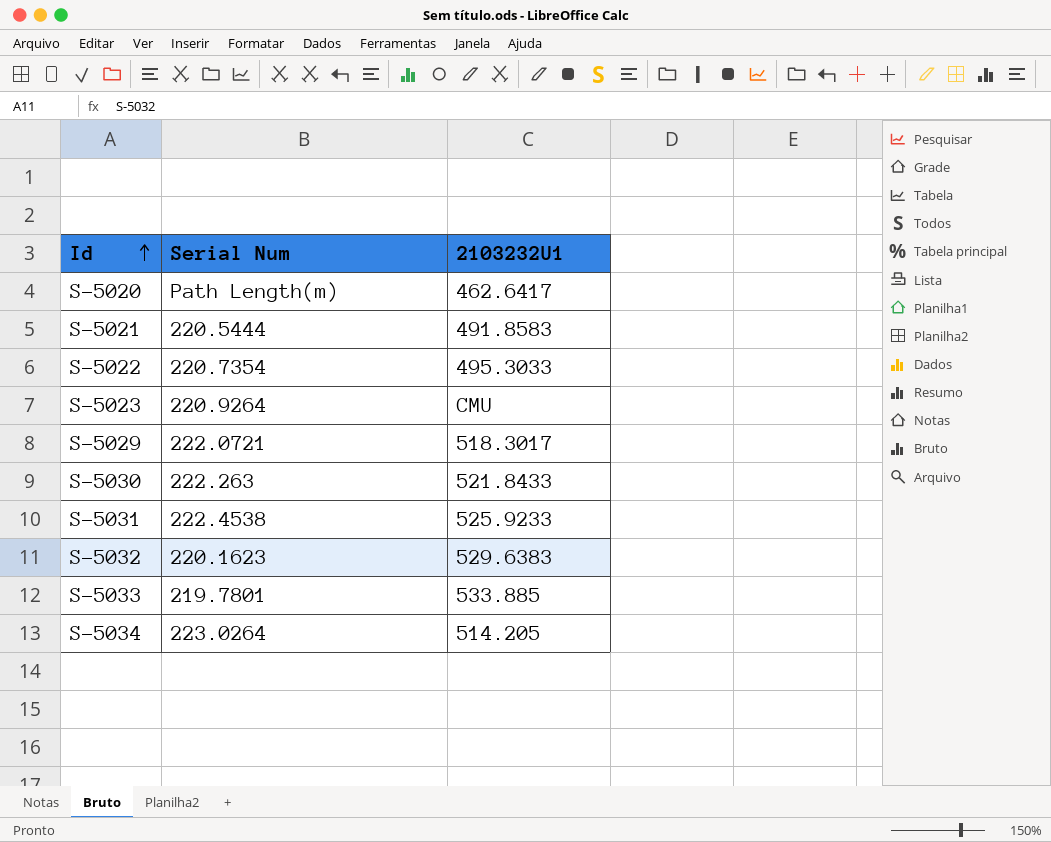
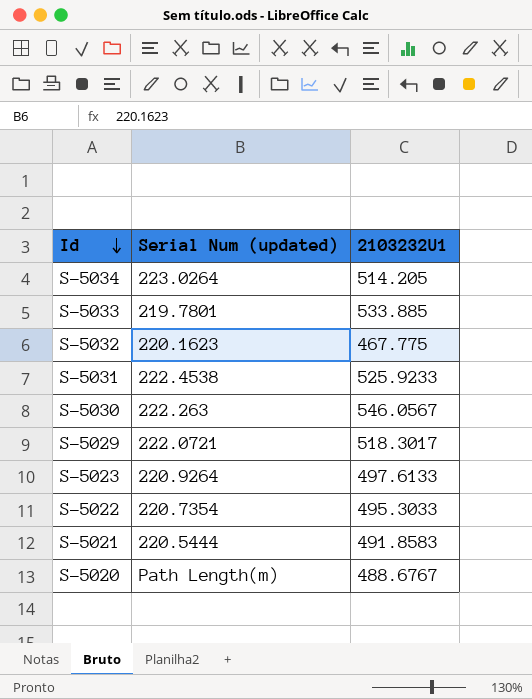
row order: Id ascending -> Id descending
column name: Serial Num -> Serial Num (updated)
S-5032 | 2103232U1: 529.6383 -> 467.775
S-5030 | 2103232U1: 521.8433 -> 546.0567
S-5023 | 2103232U1: CMU -> 497.6133
S-5020 | 2103232U1: 462.6417 -> 488.6767

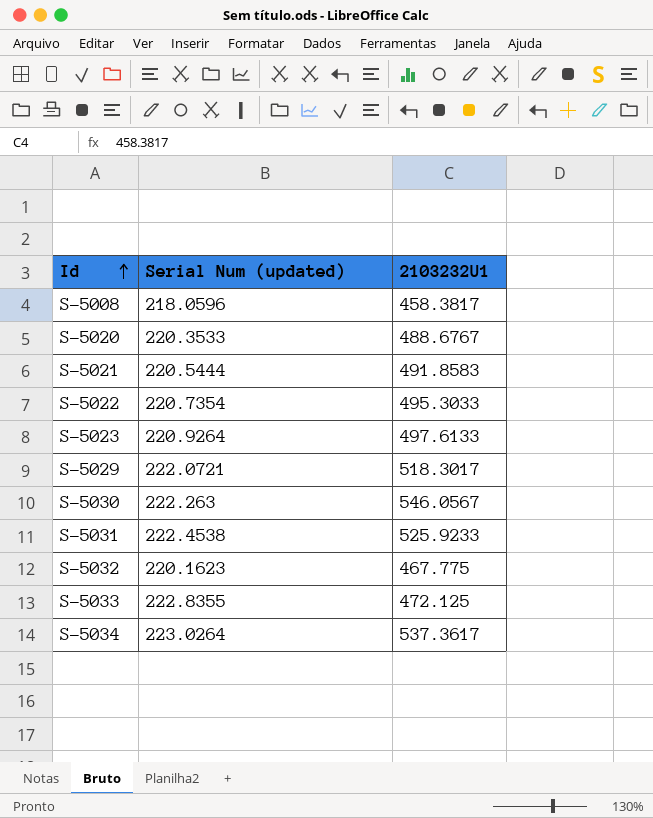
row order: Id descending -> Id ascending
row S-5008: none -> 218.0596 | 458.3817
S-5020 | Serial Num (updated): Path Length(m) -> 220.3533
S-5033 | Serial Num (updated): 219.7801 -> 222.8355
S-5033 | 2103232U1: 533.885 -> 472.125
S-5034 | 2103232U1: 514.205 -> 537.3617

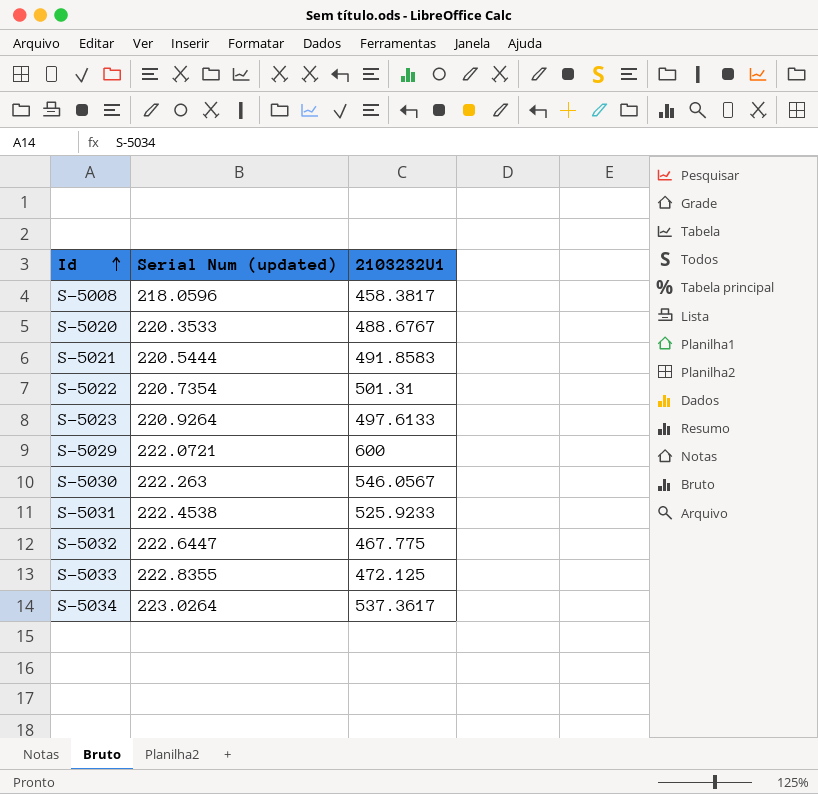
S-5022 | 2103232U1: 495.3033 -> 501.31
S-5029 | 2103232U1: 518.3017 -> 600
S-5032 | Serial Num (updated): 220.1623 -> 222.6447

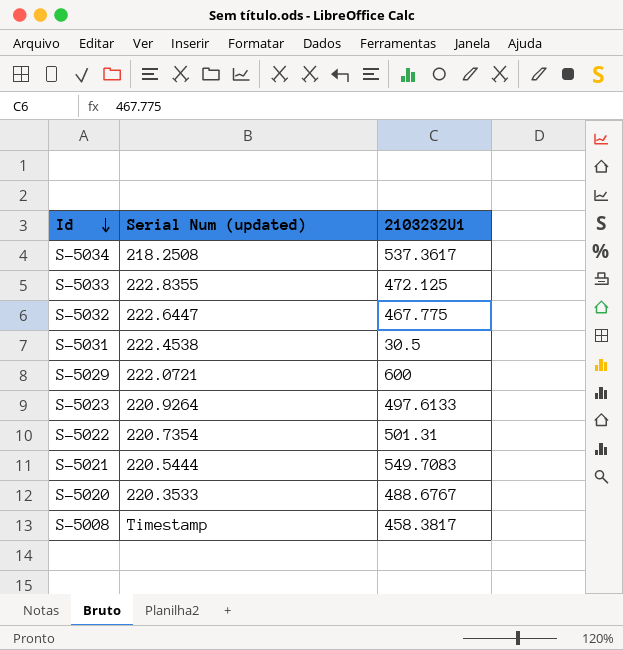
row order: Id ascending -> Id descending
row S-5030: 222.263 | 546.0567 -> none
S-5034 | Serial Num (updated): 223.0264 -> 218.2508
S-5031 | 2103232U1: 525.9233 -> 30.5
S-5021 | 2103232U1: 491.8583 -> 549.7083
S-5008 | Serial Num (updated): 218.0596 -> Timestamp

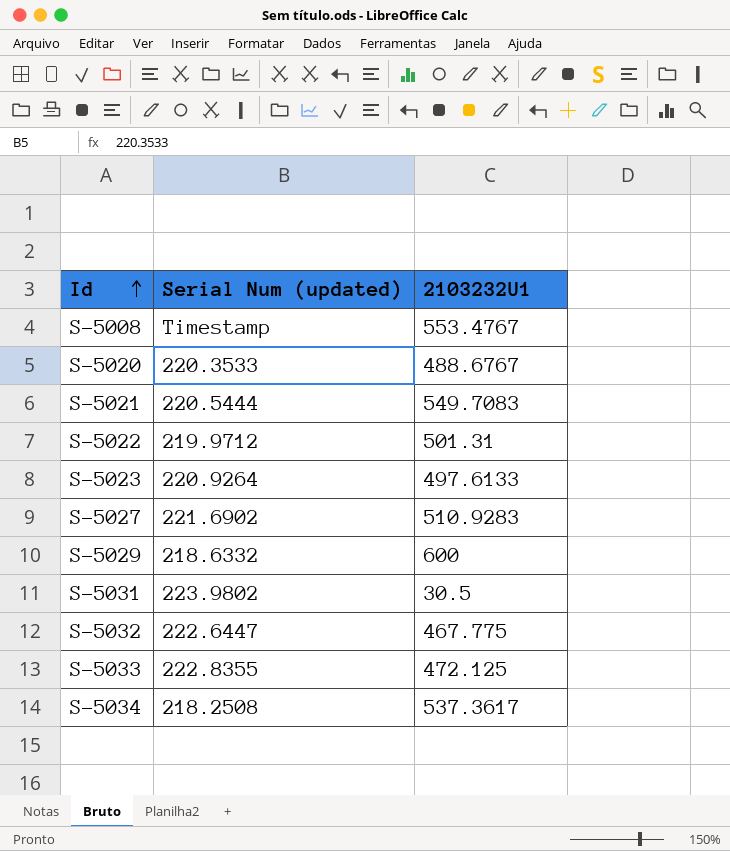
row order: Id descending -> Id ascending
S-5008 | 2103232U1: 458.3817 -> 553.4767
S-5022 | Serial Num (updated): 220.7354 -> 219.9712
row S-5027: none -> 221.6902 | 510.9283
S-5029 | Serial Num (updated): 222.0721 -> 218.6332
S-5031 | Serial Num (updated): 222.4538 -> 223.9802

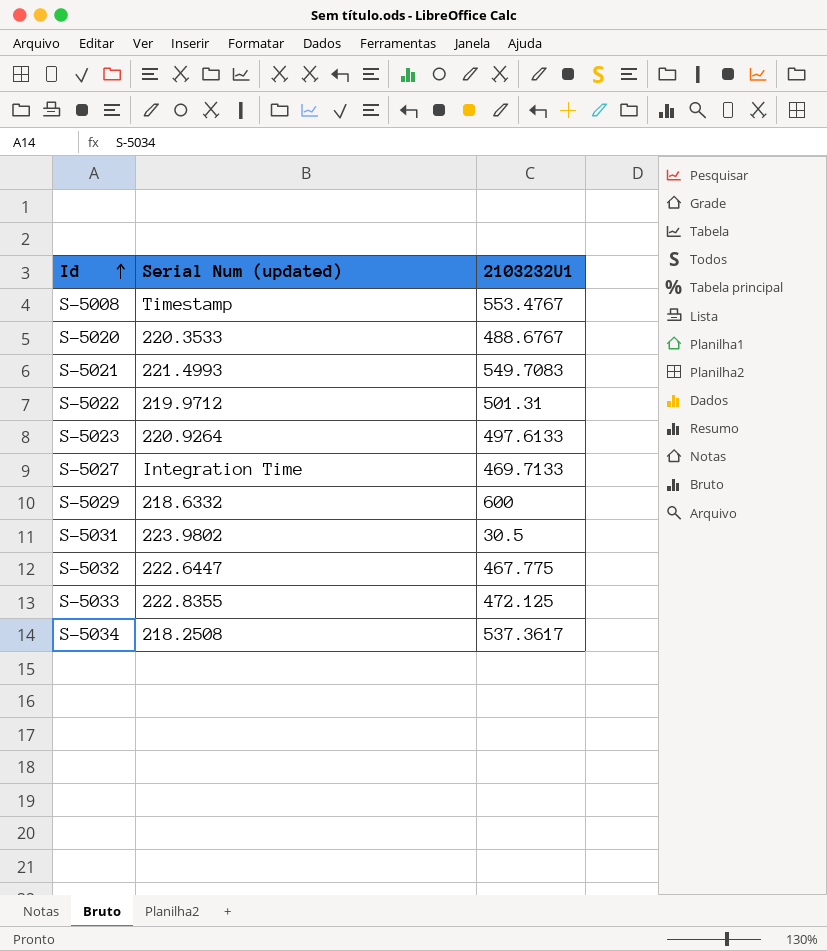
S-5021 | Serial Num (updated): 220.5444 -> 221.4993
S-5027 | Serial Num (updated): 221.6902 -> Integration Time
S-5027 | 2103232U1: 510.9283 -> 469.7133

